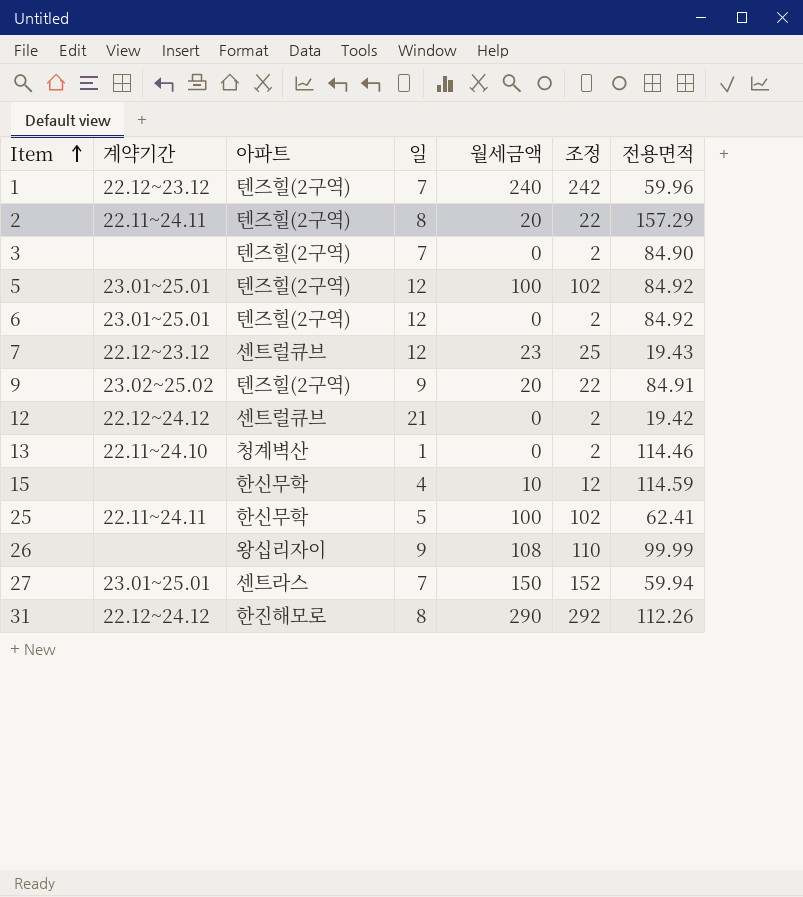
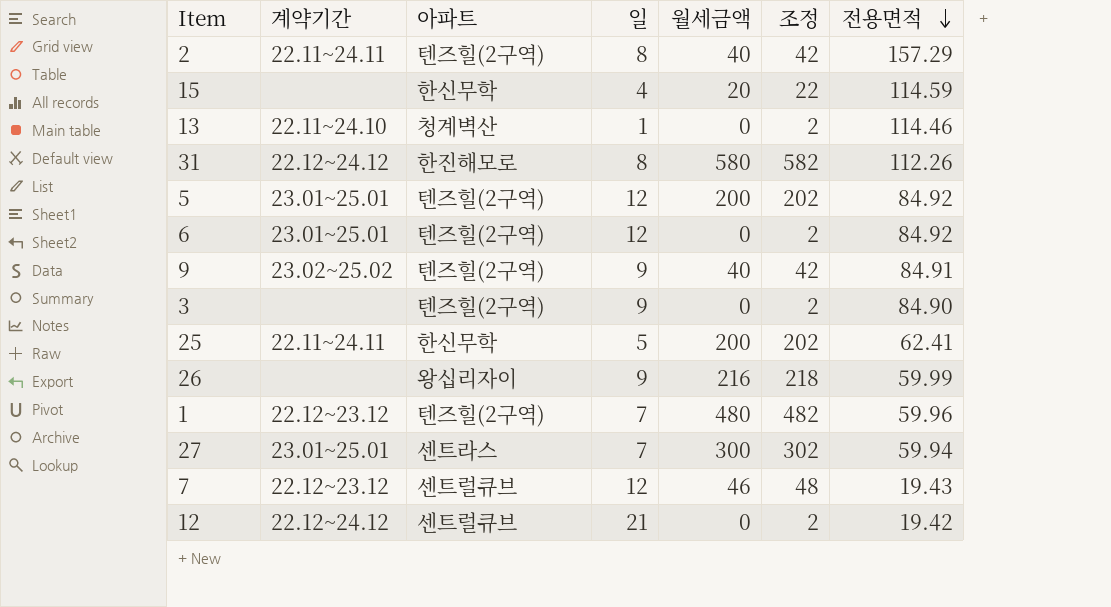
row order: Item ascending -> 전용면적 descending
2 | 월세금액: 20 -> 40
2 | 조정: 22 -> 42
15 | 월세금액: 10 -> 20
15 | 조정: 12 -> 22
31 | 월세금액: 290 -> 580
31 | 조정: 292 -> 582
5 | 월세금액: 100 -> 200
5 | 조정: 102 -> 202
9 | 월세금액: 20 -> 40
9 | 조정: 22 -> 42
3 | 일: 7 -> 9
25 | 월세금액: 100 -> 200
25 | 조정: 102 -> 202
26 | 월세금액: 108 -> 216
26 | 조정: 110 -> 218
26 | 전용면적: 99.99 -> 59.99
1 | 월세금액: 240 -> 480
1 | 조정: 242 -> 482
27 | 월세금액: 150 -> 300
27 | 조정: 152 -> 302
7 | 월세금액: 23 -> 46
7 | 조정: 25 -> 48

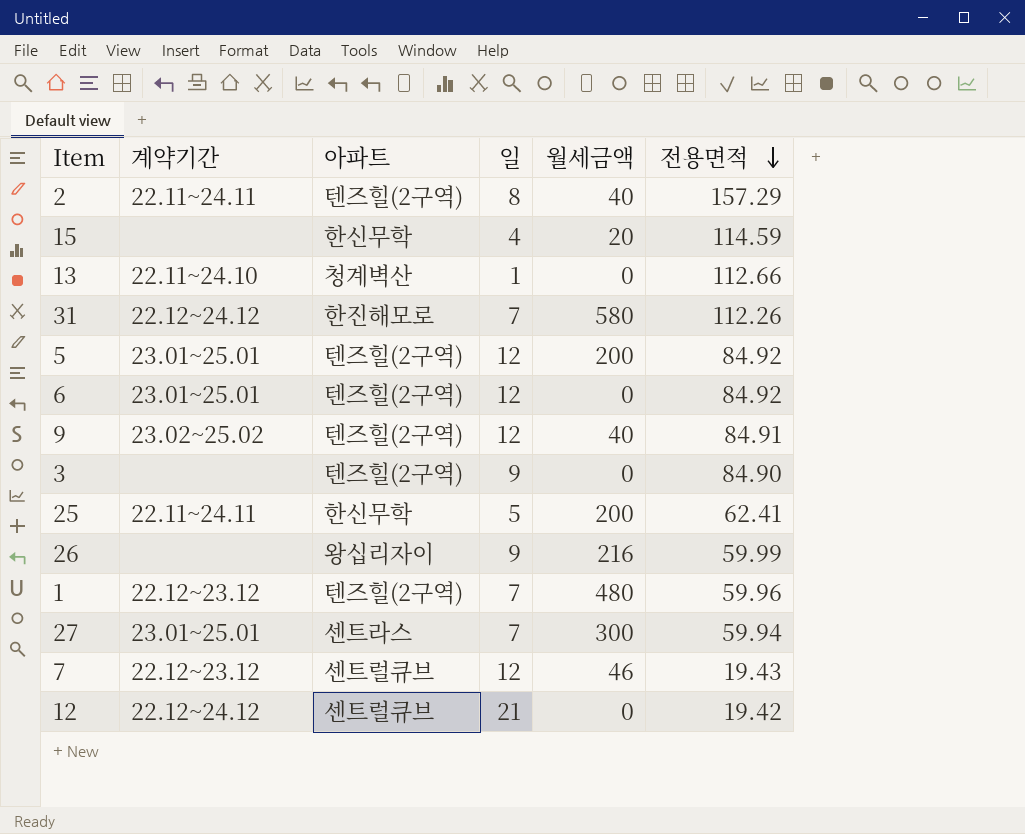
column 조정 | formula: [월세금액] + 2 -> none
13 | 전용면적: 114.46 -> 112.66
31 | 일: 8 -> 7
9 | 일: 9 -> 12

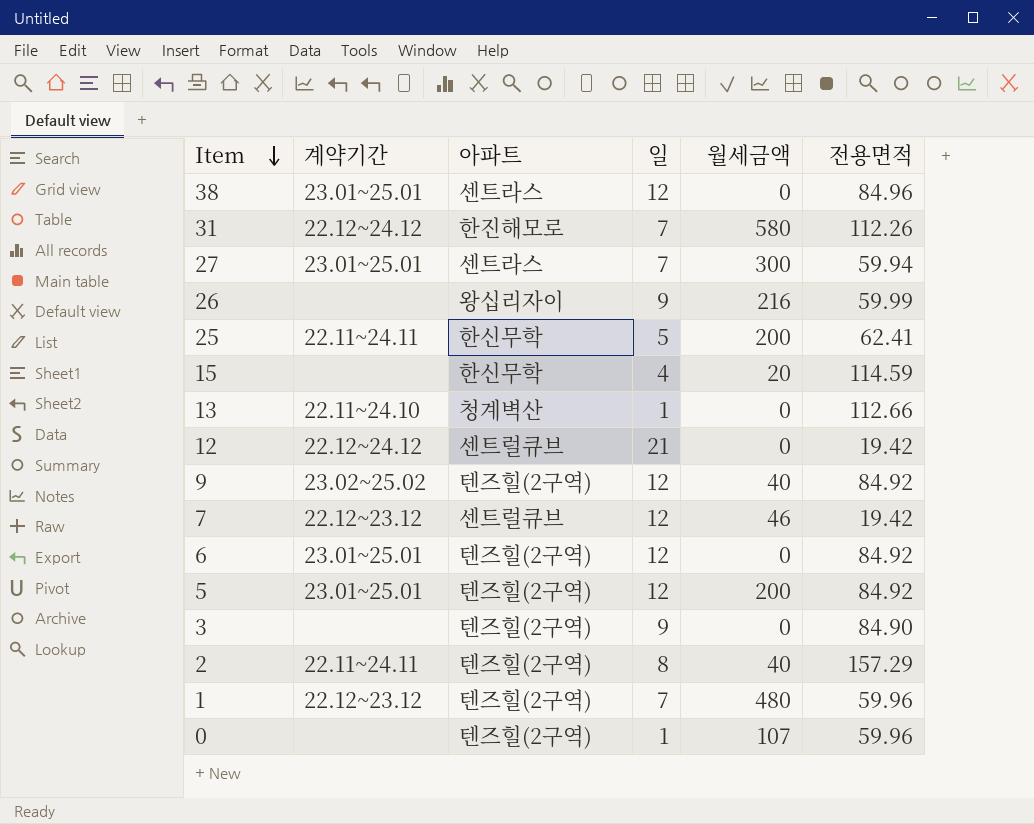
row order: 전용면적 descending -> Item descending
row 38: none -> 23.01~25.01 | 센트라스 | 12 | 0 | 84.96
9 | 전용면적: 84.91 -> 84.92
7 | 전용면적: 19.43 -> 19.42
row 0: none -> none | 텐즈힐(2구역) | 1 | 107 | 59.96

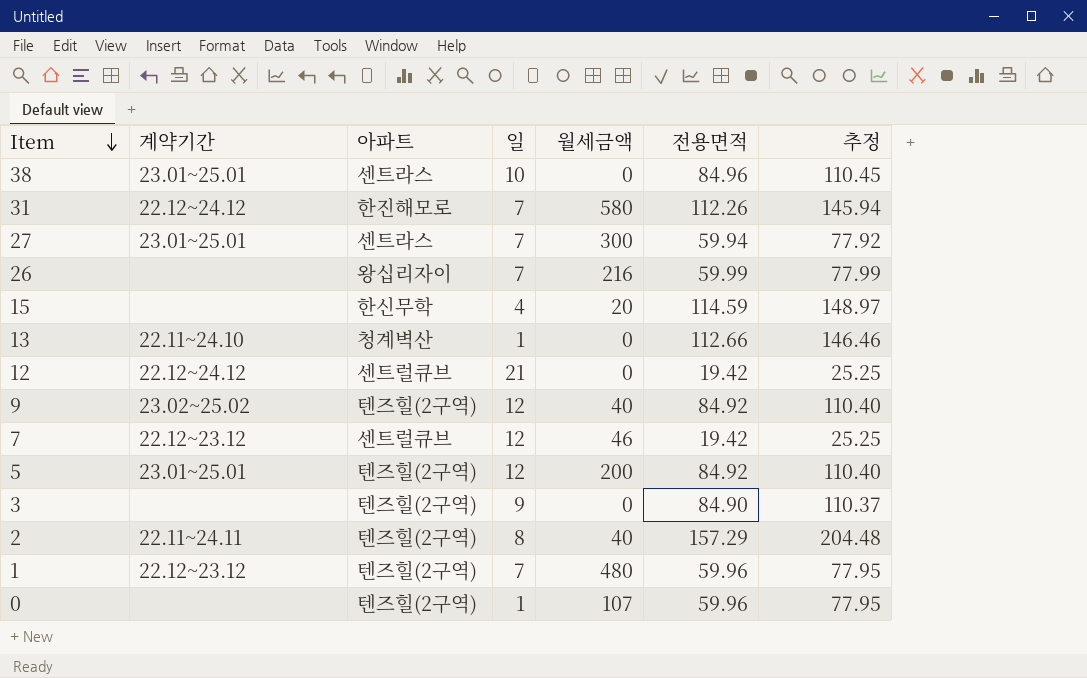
column 추정 | formula: none -> [전용면적] * 1.3
row 25: 22.11~24.11 | 한신무학 | 5 | 200 | 62.41 -> none
row 6: 23.01~25.01 | 텐즈힐(2구역) | 12 | 0 | 84.92 -> none
38 | 일: 12 -> 10
26 | 일: 9 -> 7

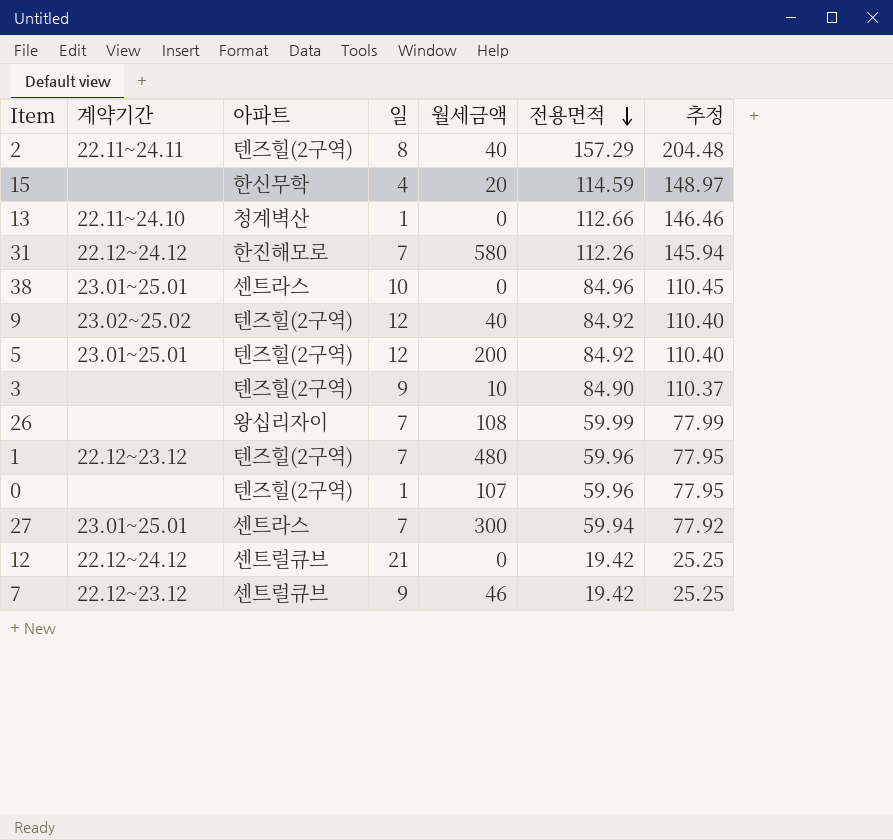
row order: Item descending -> 전용면적 descending
3 | 월세금액: 0 -> 10
26 | 월세금액: 216 -> 108
7 | 일: 12 -> 9

